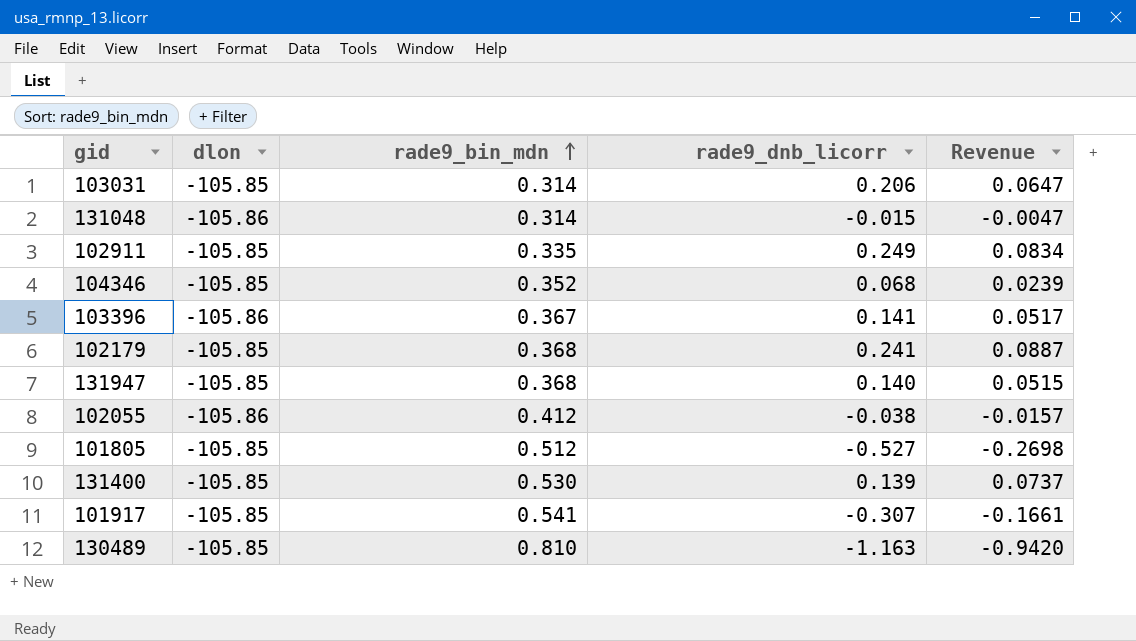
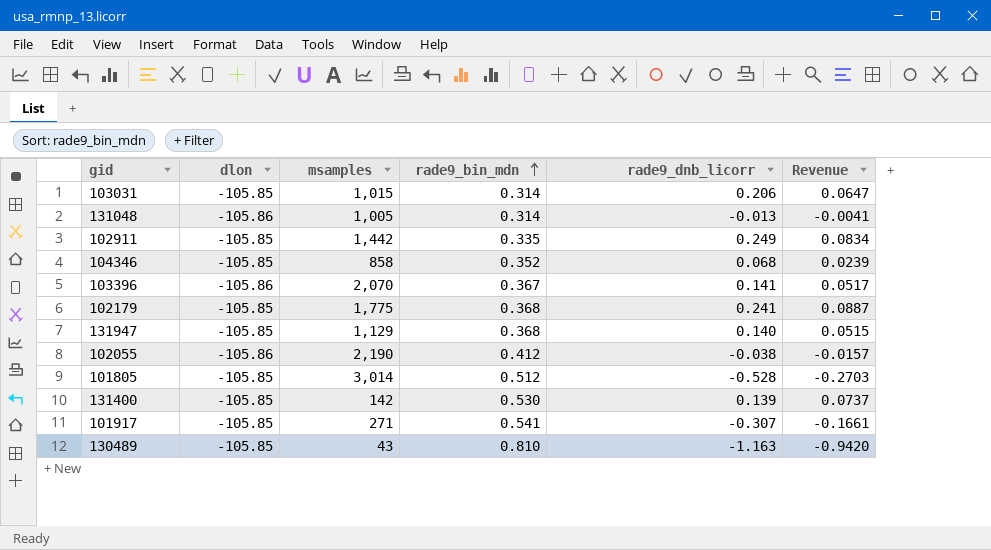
column msamples | position: none -> 3
131048 | rade9_dnb_licorr: -0.015 -> -0.013
131048 | Revenue: -0.0047 -> -0.0041
101805 | rade9_dnb_licorr: -0.527 -> -0.528
101805 | Revenue: -0.2698 -> -0.2703

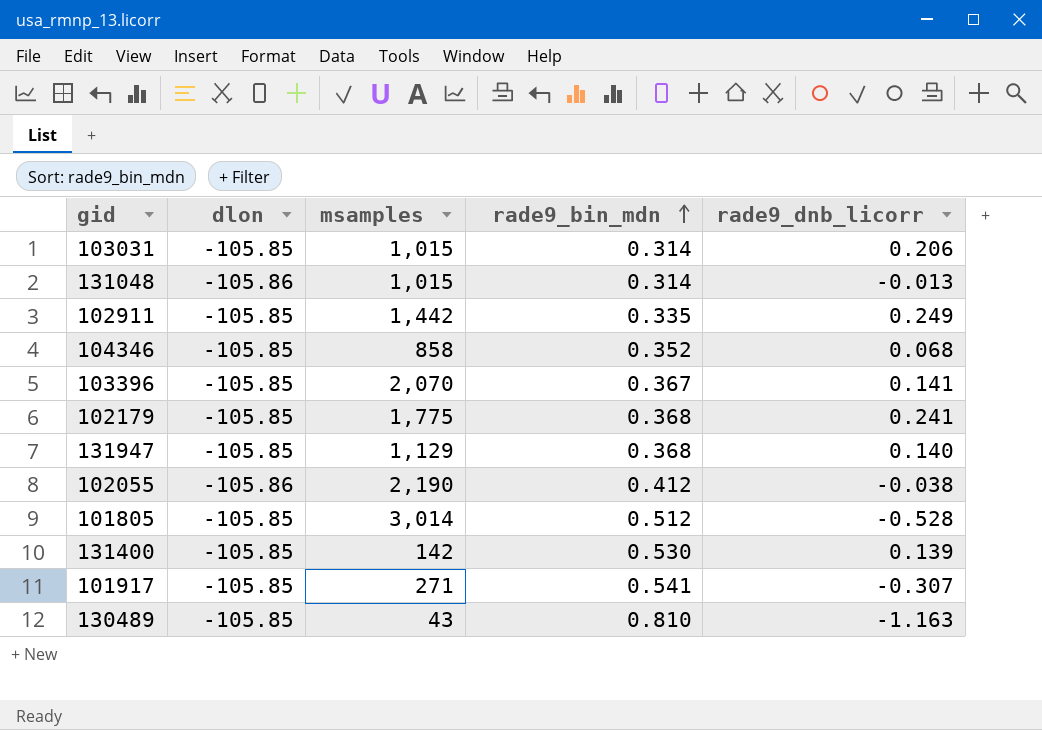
column Revenue | formula: [rade9_bin_mdn] * [rade9_dnb_licorr] -> none
131048 | msamples: 1,005 -> 1,015
103396 | dlon: -105.86 -> -105.85

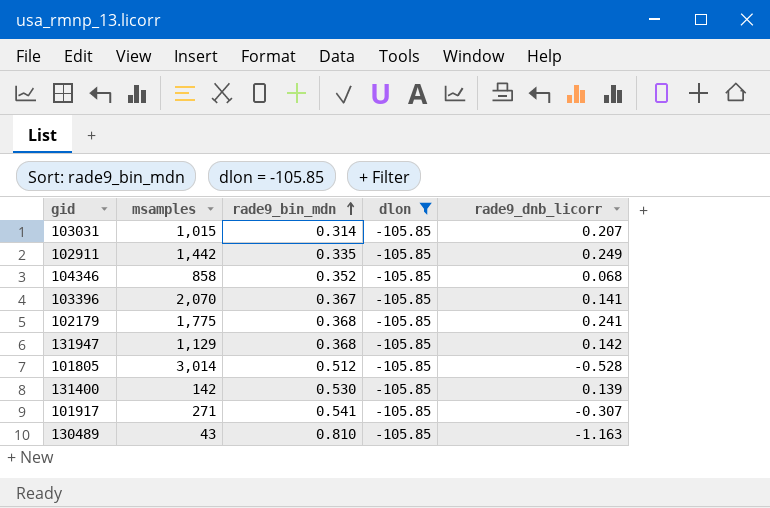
filter: none -> dlon = -105.85
column dlon | position: 2 -> 4
103031 | rade9_dnb_licorr: 0.206 -> 0.207
131947 | rade9_dnb_licorr: 0.140 -> 0.142

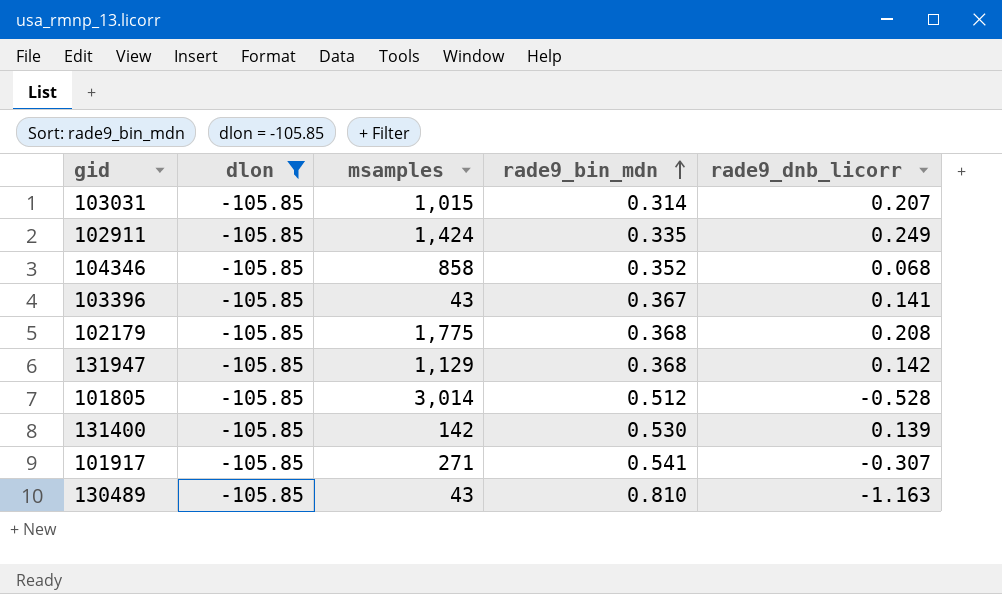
column dlon | position: 4 -> 2
102911 | msamples: 1,442 -> 1,424
103396 | msamples: 2,070 -> 43
102179 | rade9_dnb_licorr: 0.241 -> 0.208

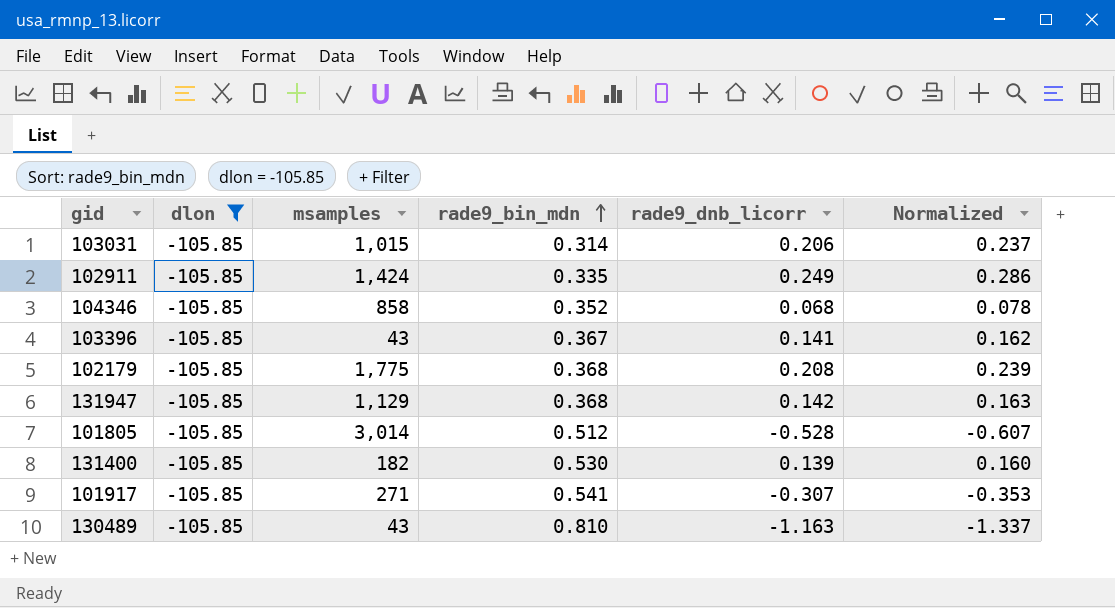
column Normalized | formula: none -> [rade9_dnb_licorr] * 1.15
103031 | rade9_dnb_licorr: 0.207 -> 0.206
131400 | msamples: 142 -> 182

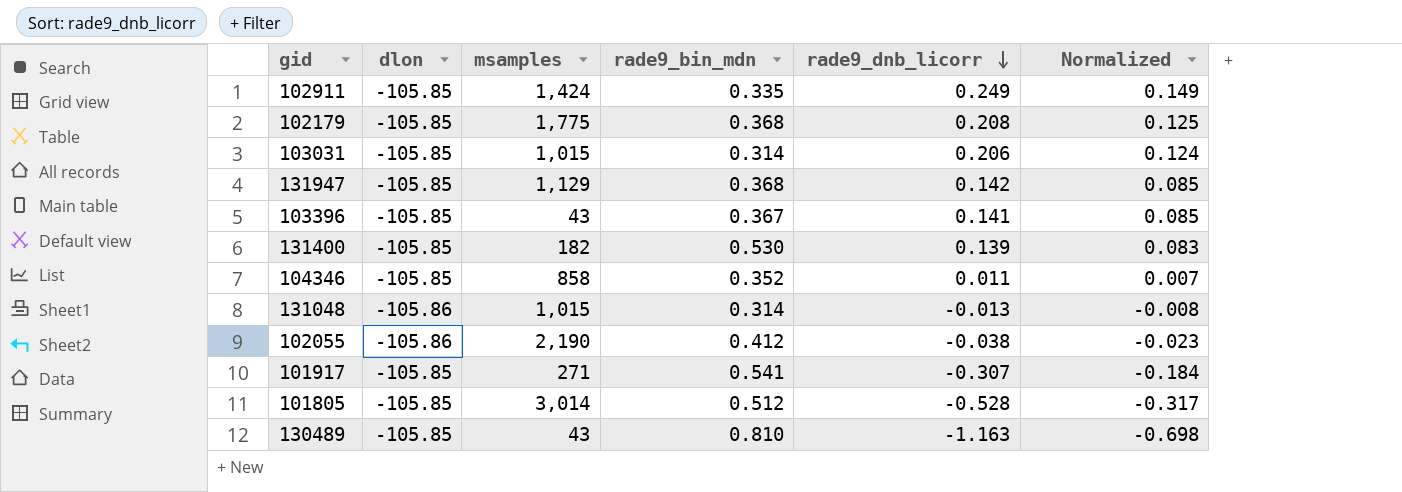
filter: dlon = -105.85 -> none
row order: rade9_bin_mdn ascending -> rade9_dnb_licorr descending
column Normalized | formula: [rade9_dnb_licorr] * 1.15 -> [rade9_dnb_licorr] * 0.6
104346 | rade9_dnb_licorr: 0.068 -> 0.011

